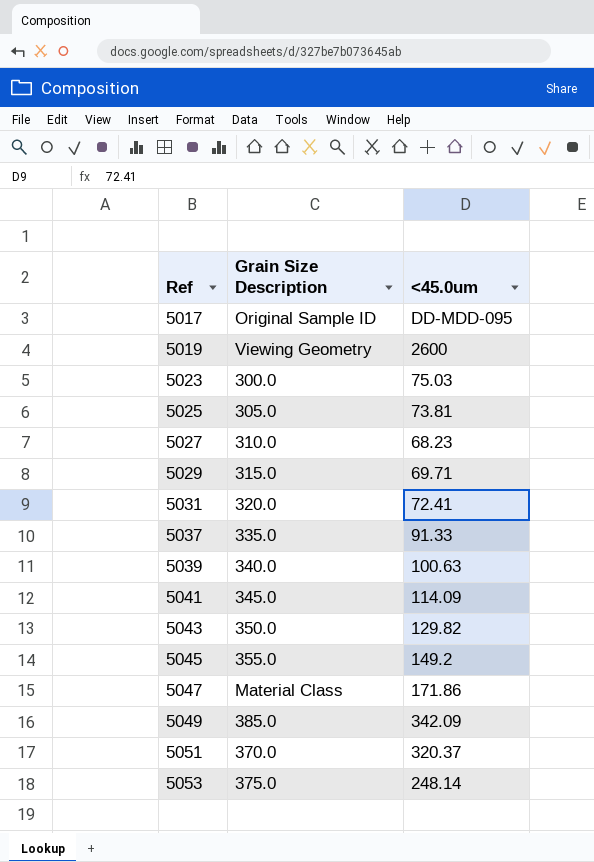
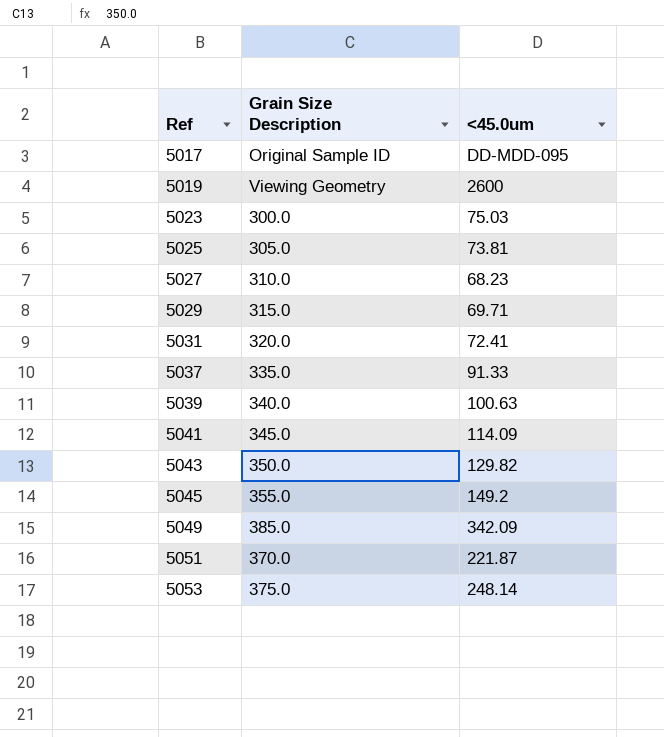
row 5047: Material Class | 171.86 -> none
5051 | <45.0um: 320.37 -> 221.87

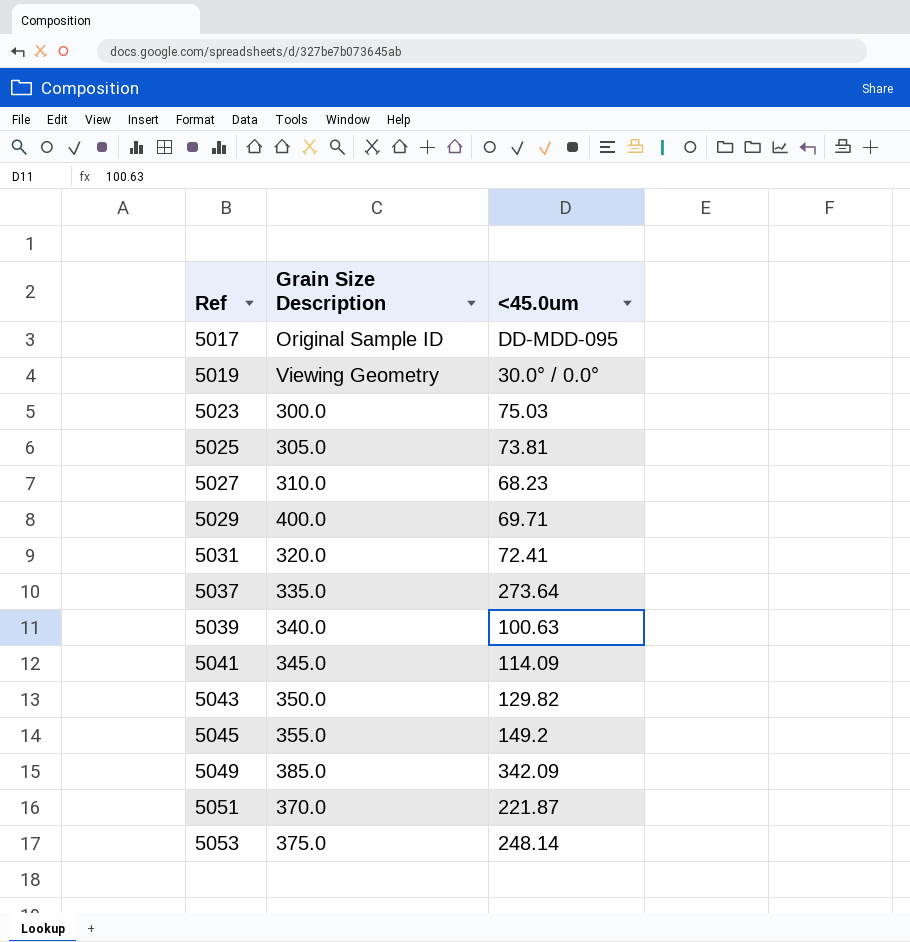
5019 | <45.0um: 2600 -> 30.0° / 0.0°
5029 | Grain Size Description: 315.0 -> 400.0
5037 | <45.0um: 91.33 -> 273.64

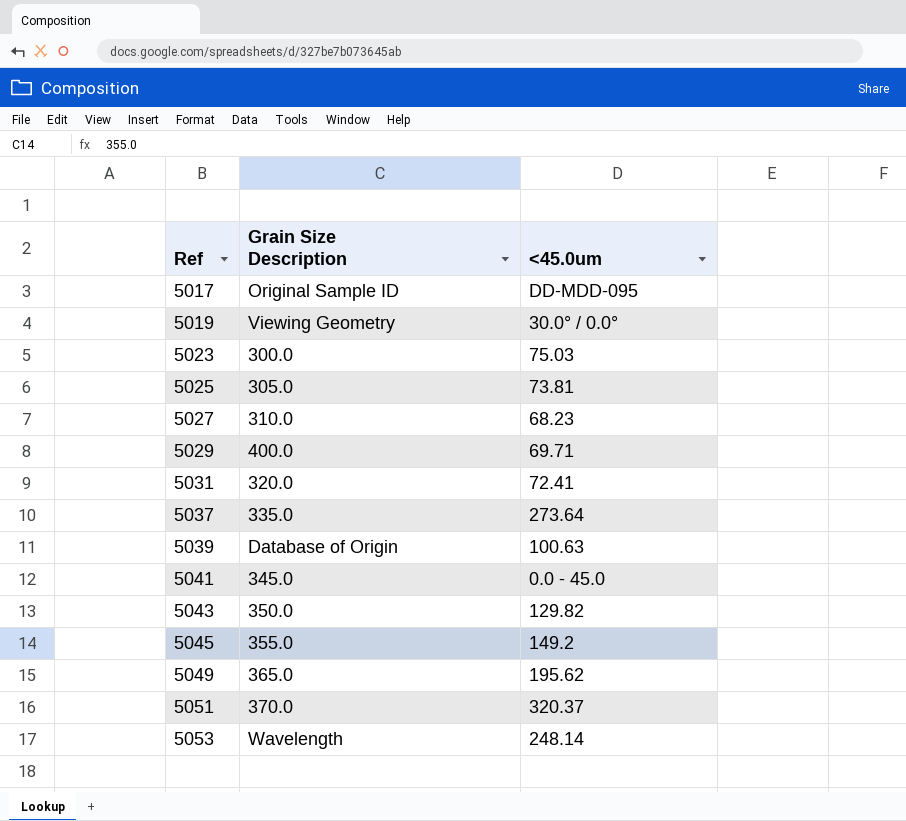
5039 | Grain Size Description: 340.0 -> Database of Origin
5041 | <45.0um: 114.09 -> 0.0 - 45.0
5049 | Grain Size Description: 385.0 -> 365.0
5049 | <45.0um: 342.09 -> 195.62
5051 | <45.0um: 221.87 -> 320.37
5053 | Grain Size Description: 375.0 -> Wavelength

